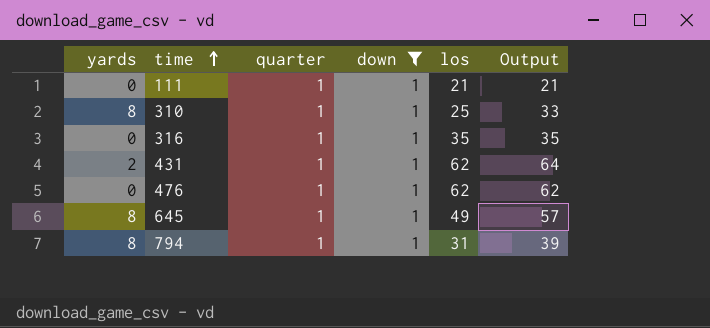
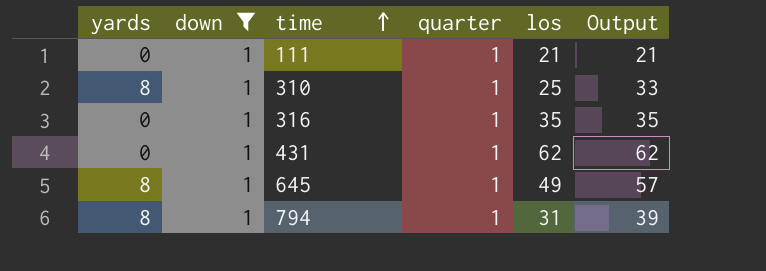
column down | position: 4 -> 2
row 476: 0 | 1 | 1 | 62 | 62 -> none
431 | yards: 2 -> 0
431 | Output: 64 -> 62

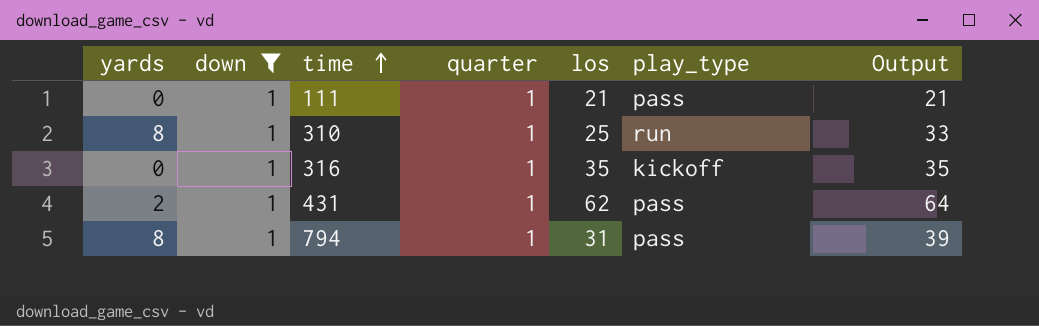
column play_type | position: none -> 6
row 645: 8 | 1 | 1 | 49 | 57 -> none
431 | yards: 0 -> 2
431 | Output: 62 -> 64

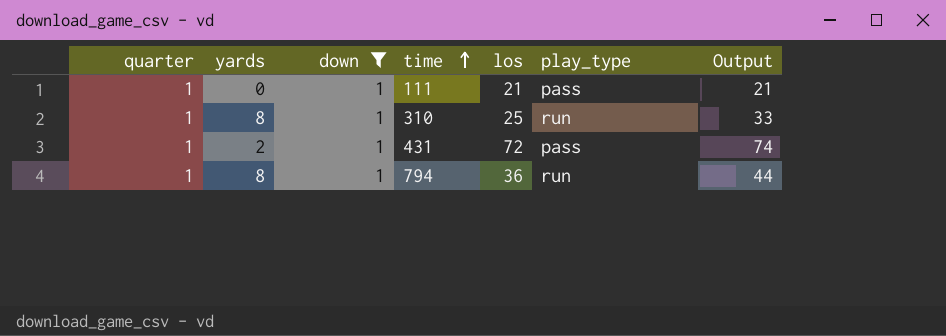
column quarter | position: 4 -> 1
row 316: 0 | 1 | 1 | 35 | kickoff | 35 -> none
431 | los: 62 -> 72
431 | Output: 64 -> 74
794 | los: 31 -> 36
794 | play_type: pass -> run
794 | Output: 39 -> 44

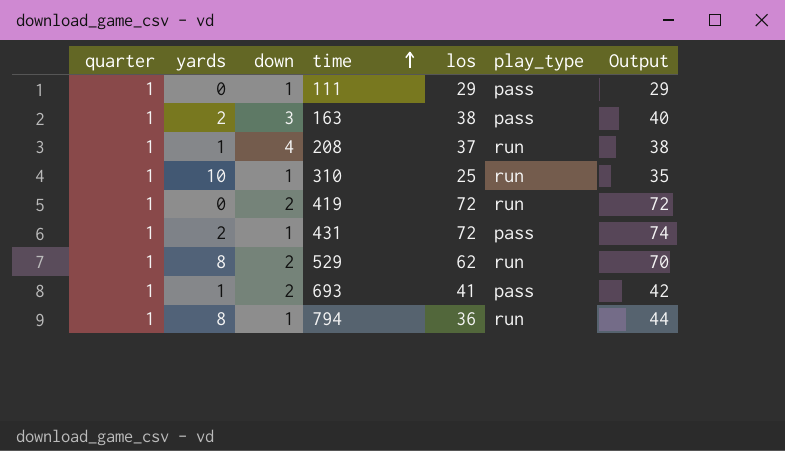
filter: down = 1 -> none
111 | los: 21 -> 29
111 | Output: 21 -> 29
310 | yards: 8 -> 10
310 | Output: 33 -> 35

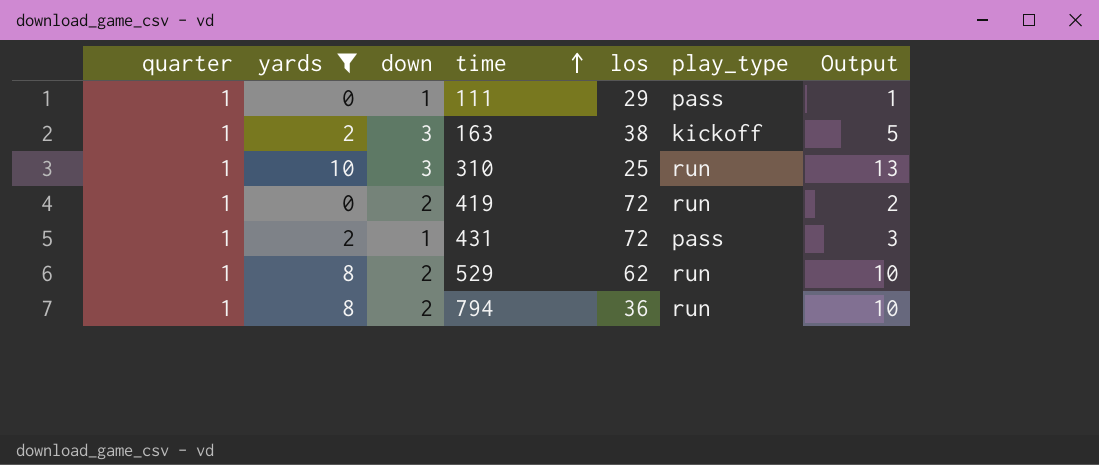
filter: none -> yards != 1
column Output | formula: [yards] + [los] -> [yards] + [down]
163 | play_type: pass -> kickoff
310 | down: 1 -> 3
794 | down: 1 -> 2

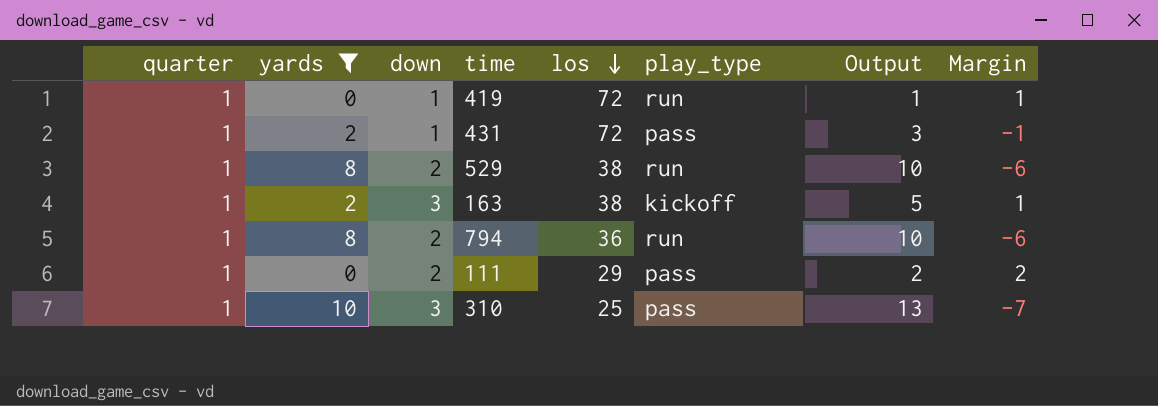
row order: time ascending -> los descending
column Margin | formula: none -> [down] - [yards]
419 | down: 2 -> 1
419 | Output: 2 -> 1
529 | los: 62 -> 38
111 | down: 1 -> 2
111 | Output: 1 -> 2
310 | play_type: run -> pass

